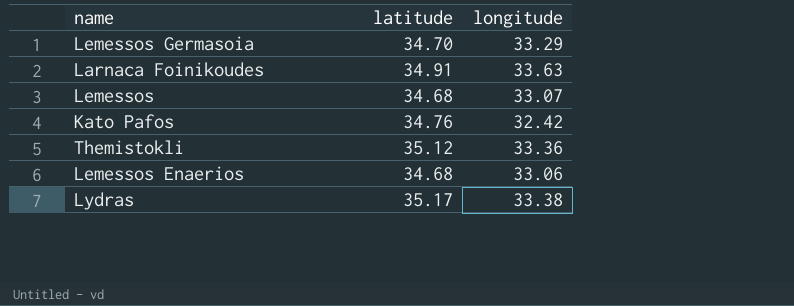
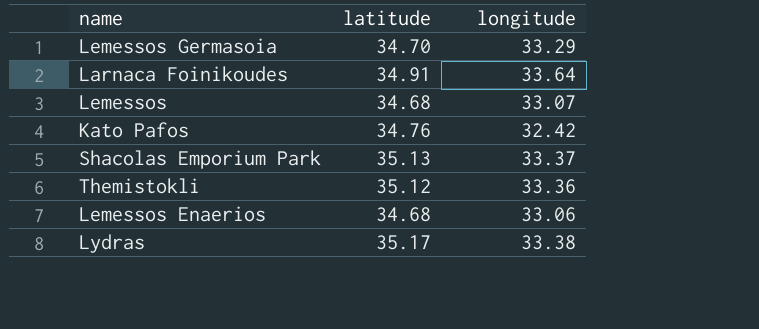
Larnaca Foinikoudes | longitude: 33.63 -> 33.64
row Shacolas Emporium Park: none -> 35.13 | 33.37

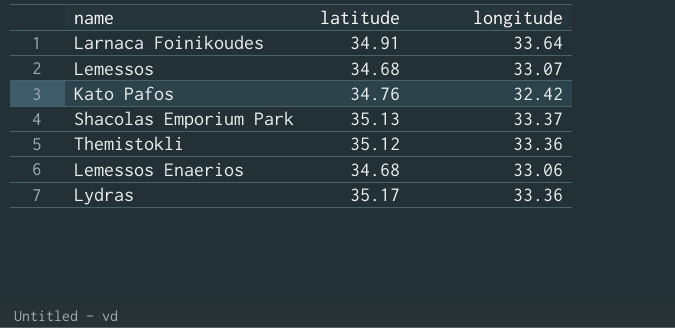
row Lemessos Germasoia: 34.70 | 33.29 -> none
Lydras | longitude: 33.38 -> 33.36

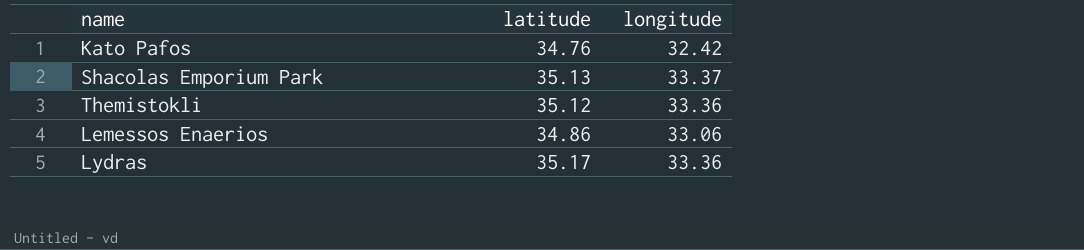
row Larnaca Foinikoudes: 34.91 | 33.64 -> none
row Lemessos: 34.68 | 33.07 -> none
Lemessos Enaerios | latitude: 34.68 -> 34.86

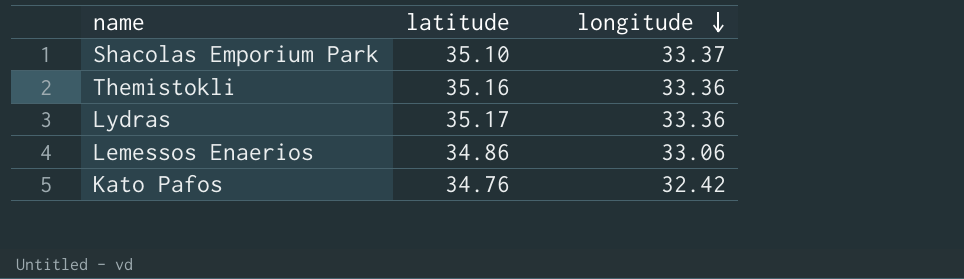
row order: none -> longitude descending
Shacolas Emporium Park | latitude: 35.13 -> 35.10
Themistokli | latitude: 35.12 -> 35.16

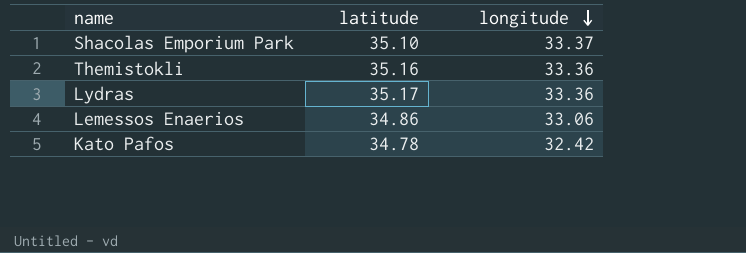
Kato Pafos | latitude: 34.76 -> 34.78

